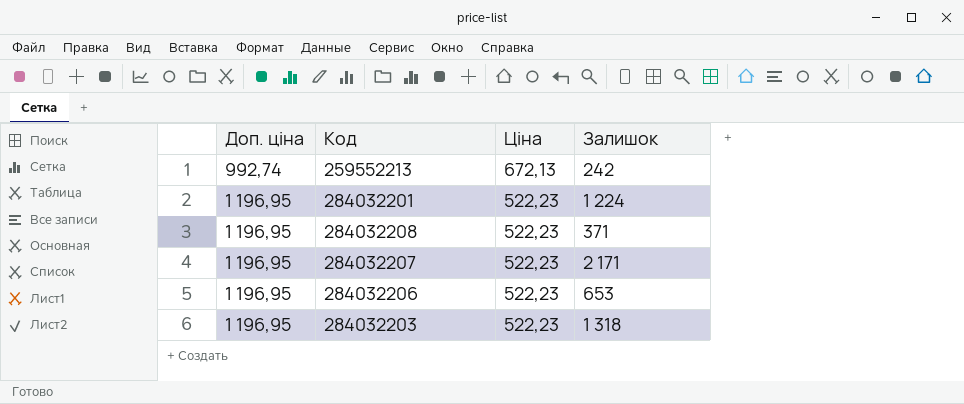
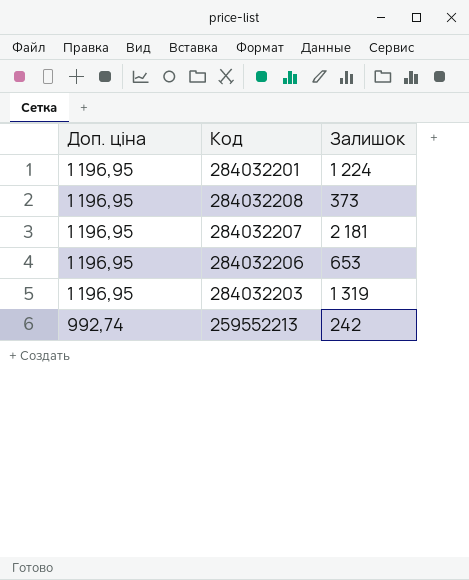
row order: Доп. ціна ascending -> Доп. ціна descending
column Ціна | position: 3 -> none
284032208 | Залишок: 371 -> 373
284032207 | Залишок: 2 171 -> 2 181
284032203 | Залишок: 1 318 -> 1 319

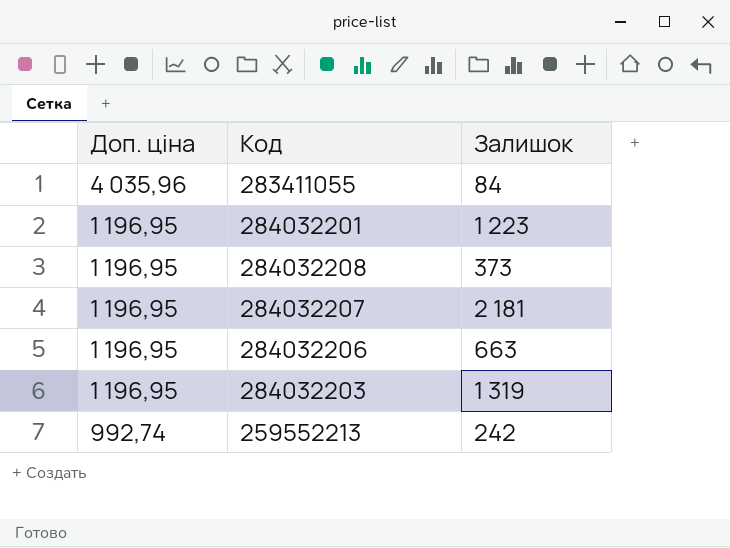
row 283411055: none -> 4 035,96 | 84
284032201 | Залишок: 1 224 -> 1 223
284032206 | Залишок: 653 -> 663

